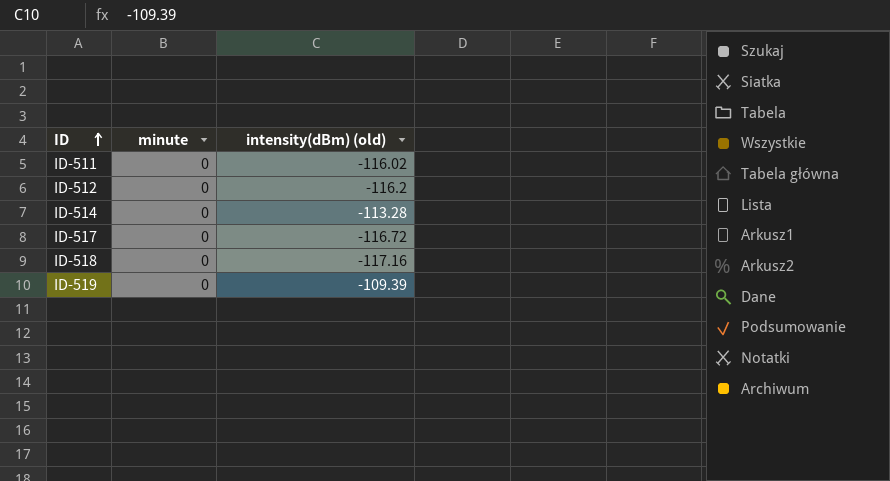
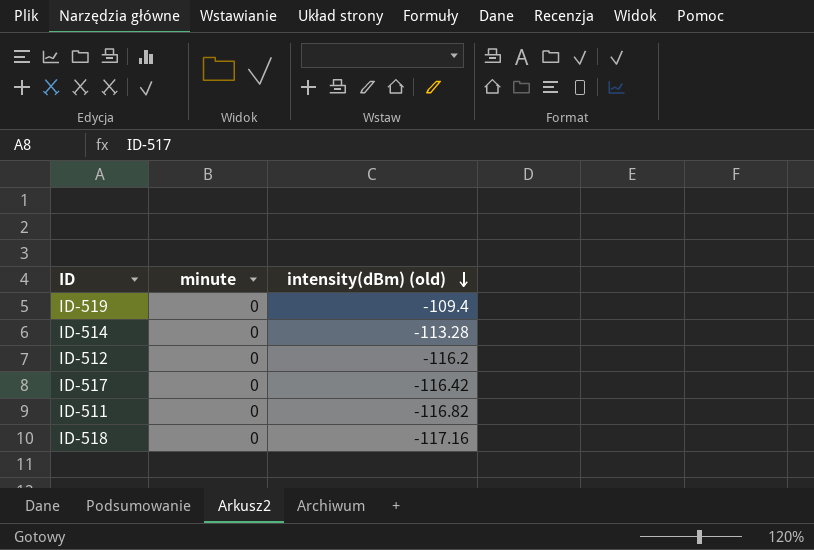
row order: ID ascending -> intensity(dBm) (old) descending
ID-519 | intensity(dBm) (old): -109.39 -> -109.4
ID-517 | intensity(dBm) (old): -116.72 -> -116.42
ID-511 | intensity(dBm) (old): -116.02 -> -116.82

